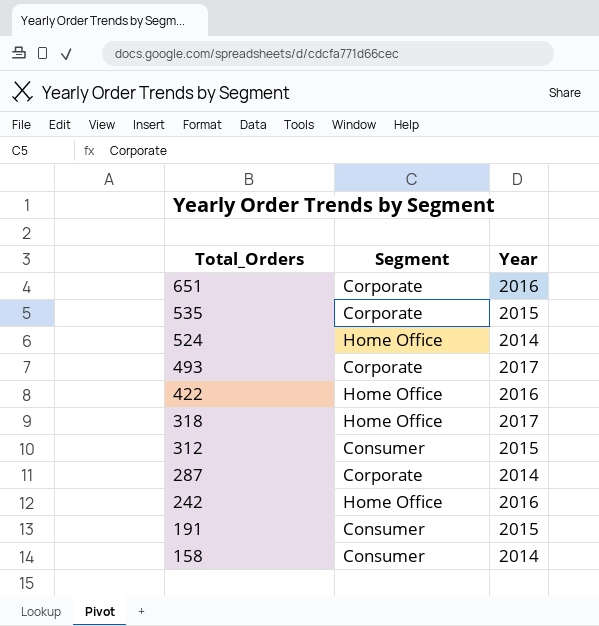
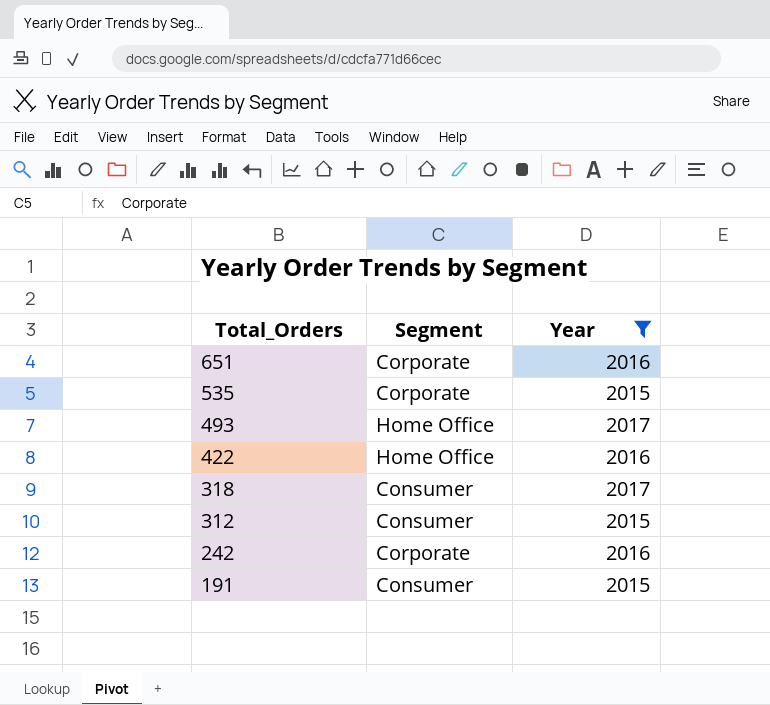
filter: none -> Year != 2014
493 | Segment: Corporate -> Home Office
318 | Segment: Home Office -> Consumer
242 | Segment: Home Office -> Corporate

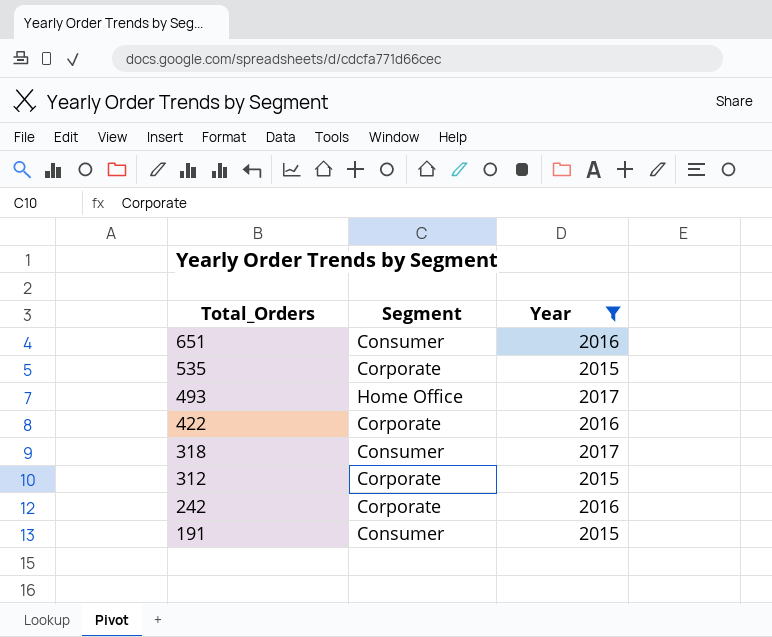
651 | Segment: Corporate -> Consumer
422 | Segment: Home Office -> Corporate
312 | Segment: Consumer -> Corporate

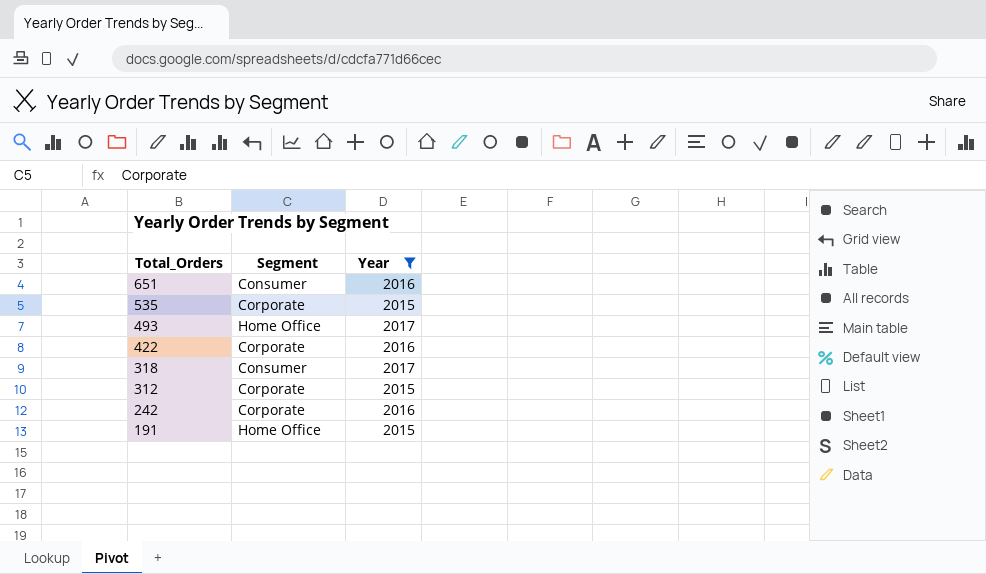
191 | Segment: Consumer -> Home Office

